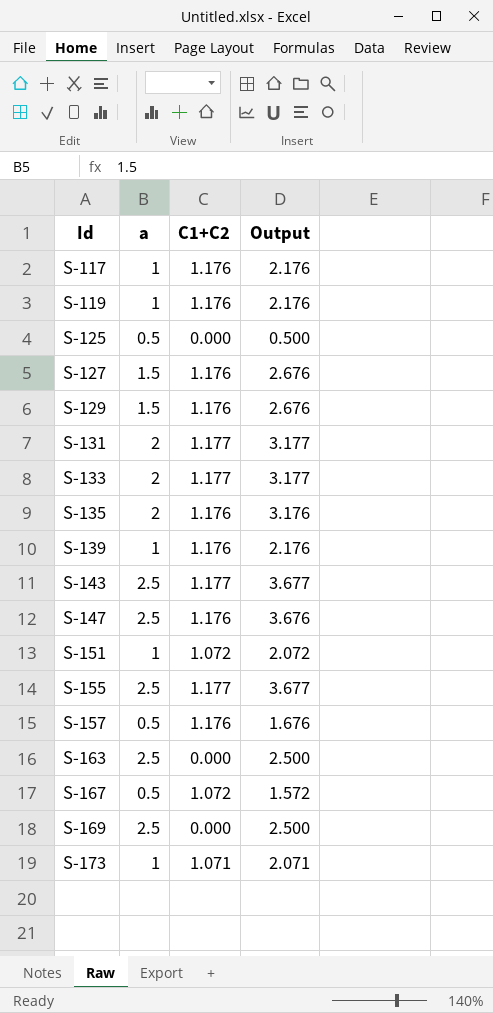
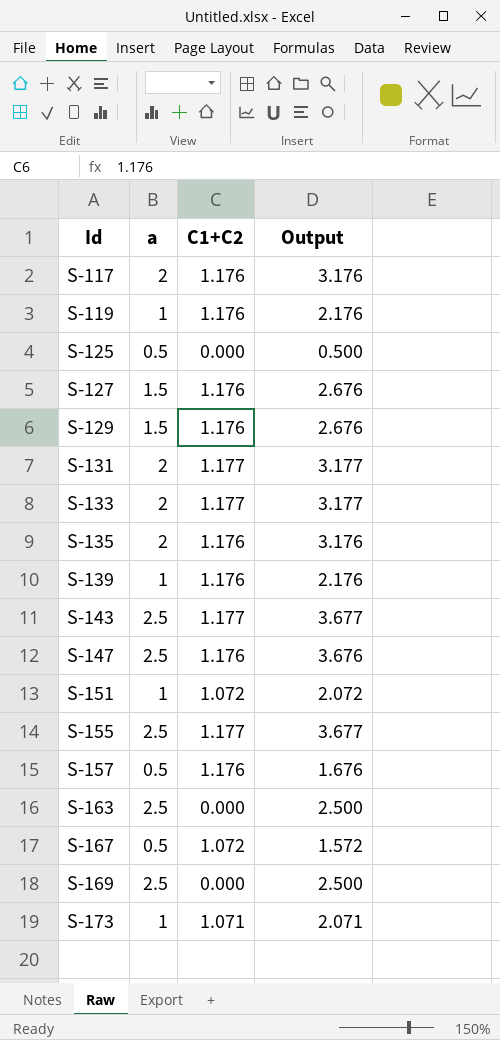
S-117 | a: 1 -> 2
S-117 | Output: 2.176 -> 3.176

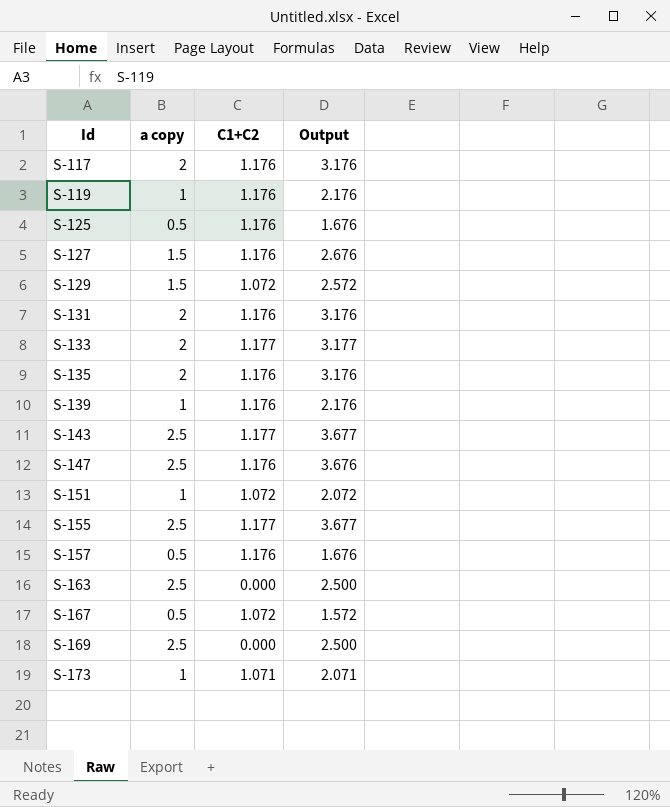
column name: a -> a copy
S-125 | C1+C2: 0.000 -> 1.176
S-125 | Output: 0.500 -> 1.676
S-129 | C1+C2: 1.176 -> 1.072
S-129 | Output: 2.676 -> 2.572
S-131 | C1+C2: 1.177 -> 1.176
S-131 | Output: 3.177 -> 3.176

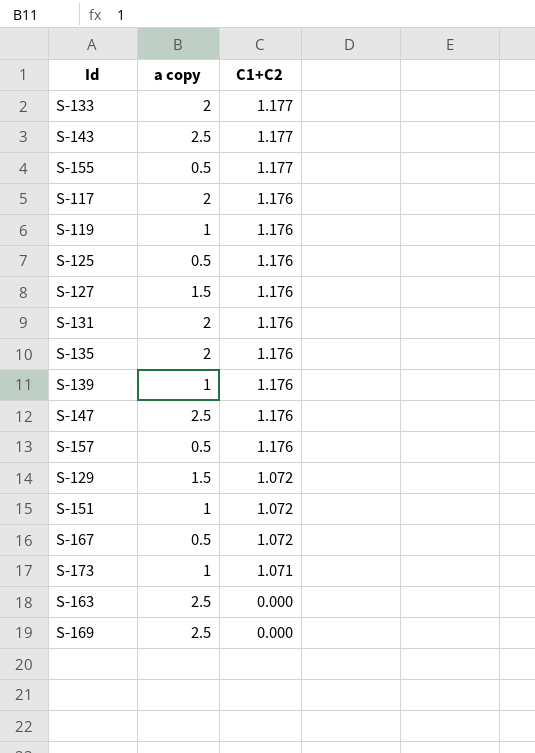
row order: Id ascending -> C1+C2 descending
column Output | formula: [a copy] + [C1+C2] -> none
S-155 | a copy: 2.5 -> 0.5

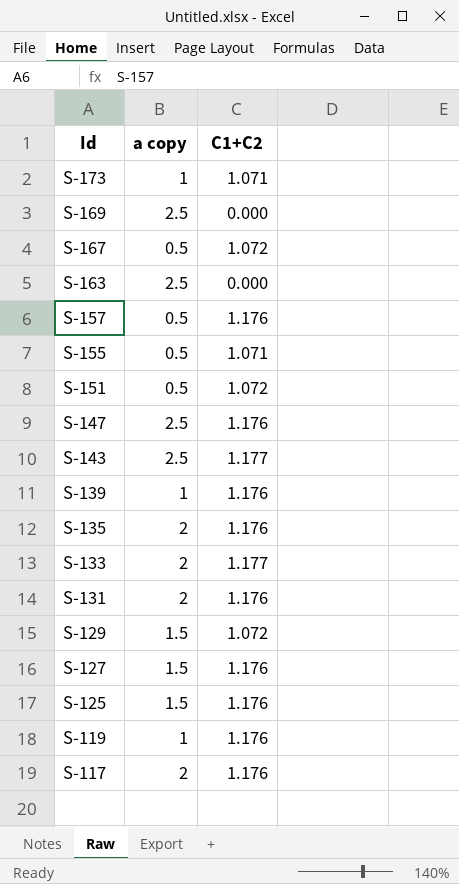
row order: C1+C2 descending -> Id descending
S-155 | C1+C2: 1.177 -> 1.071
S-151 | a copy: 1 -> 0.5
S-125 | a copy: 0.5 -> 1.5

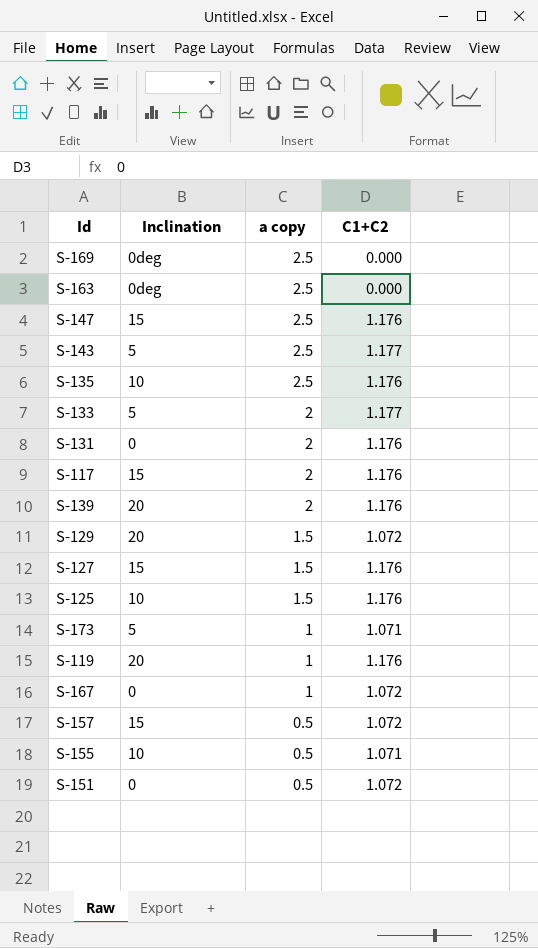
row order: Id descending -> a copy descending
column Inclination | position: none -> 2
S-135 | a copy: 2 -> 2.5
S-139 | a copy: 1 -> 2
S-167 | a copy: 0.5 -> 1
S-157 | C1+C2: 1.176 -> 1.072

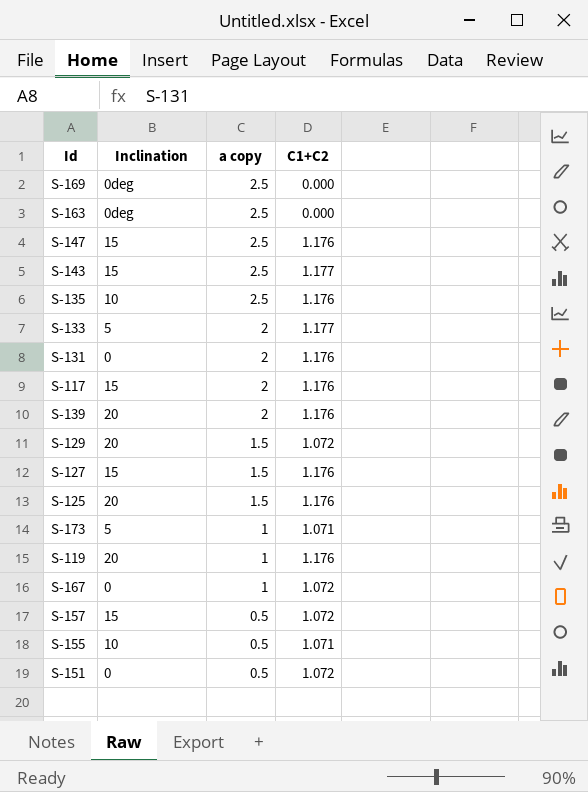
S-143 | Inclination: 5 -> 15
S-125 | Inclination: 10 -> 20

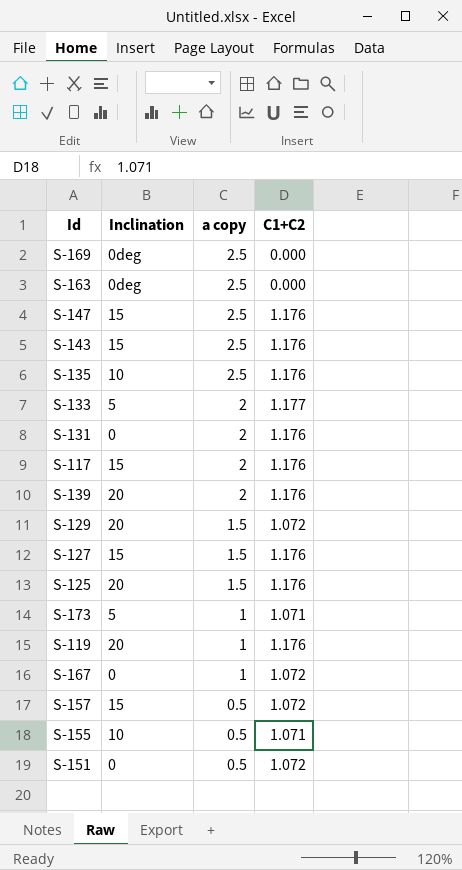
S-143 | C1+C2: 1.177 -> 1.176

